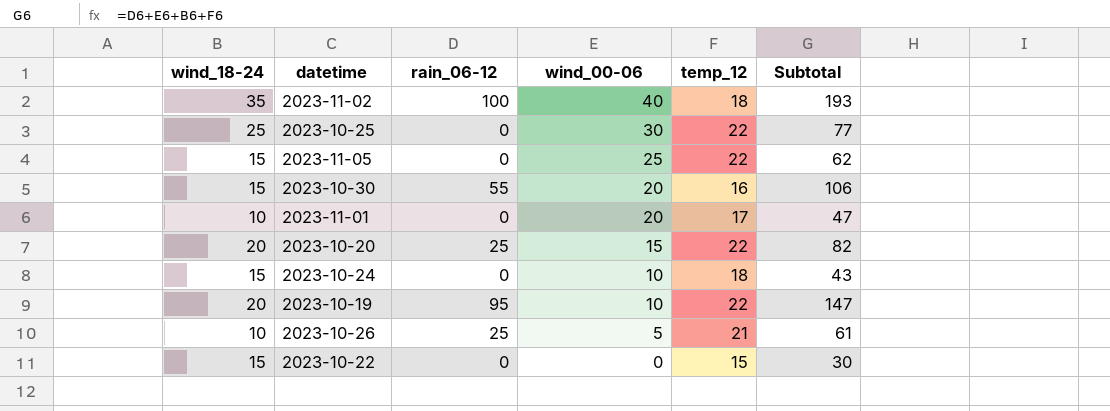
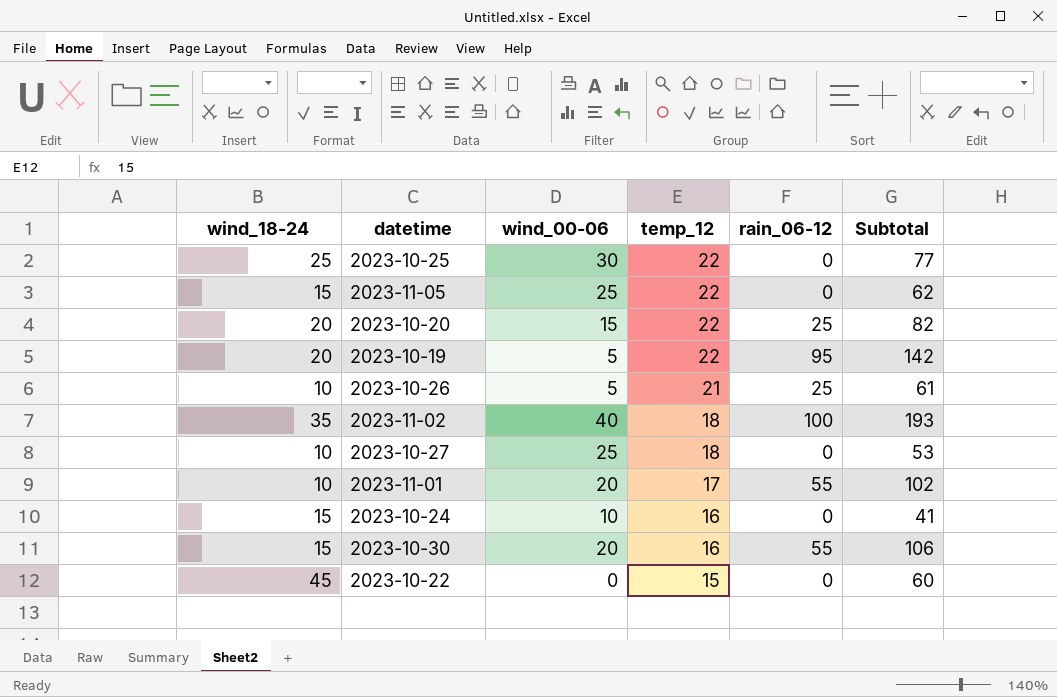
row order: wind_00-06 descending -> temp_12 descending
column rain_06-12 | position: 3 -> 5
2023-10-19 | wind_00-06: 10 -> 5
2023-10-19 | Subtotal: 147 -> 142
row 2023-10-27: none -> 10 | 25 | 18 | 0 | 53
2023-11-01 | rain_06-12: 0 -> 55
2023-11-01 | Subtotal: 47 -> 102
2023-10-24 | temp_12: 18 -> 16
2023-10-24 | Subtotal: 43 -> 41
2023-10-22 | wind_18-24: 15 -> 45
2023-10-22 | Subtotal: 30 -> 60

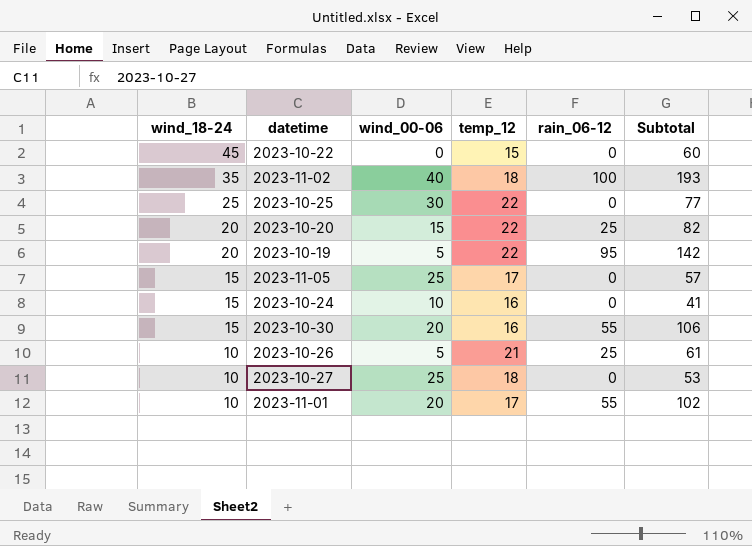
row order: temp_12 descending -> wind_18-24 descending
2023-11-05 | temp_12: 22 -> 17
2023-11-05 | Subtotal: 62 -> 57

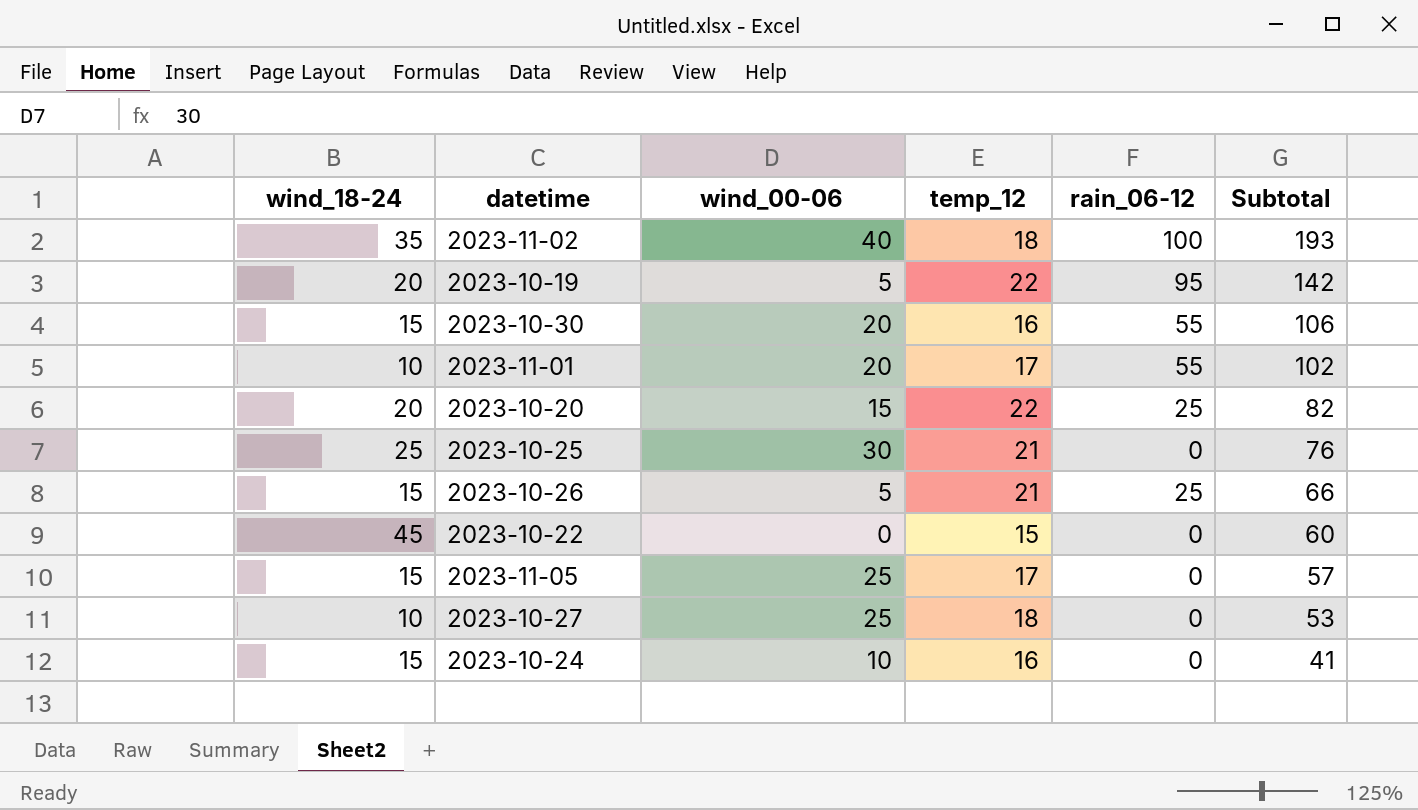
row order: wind_18-24 descending -> Subtotal descending
2023-10-25 | temp_12: 22 -> 21
2023-10-25 | Subtotal: 77 -> 76
2023-10-26 | wind_18-24: 10 -> 15
2023-10-26 | Subtotal: 61 -> 66

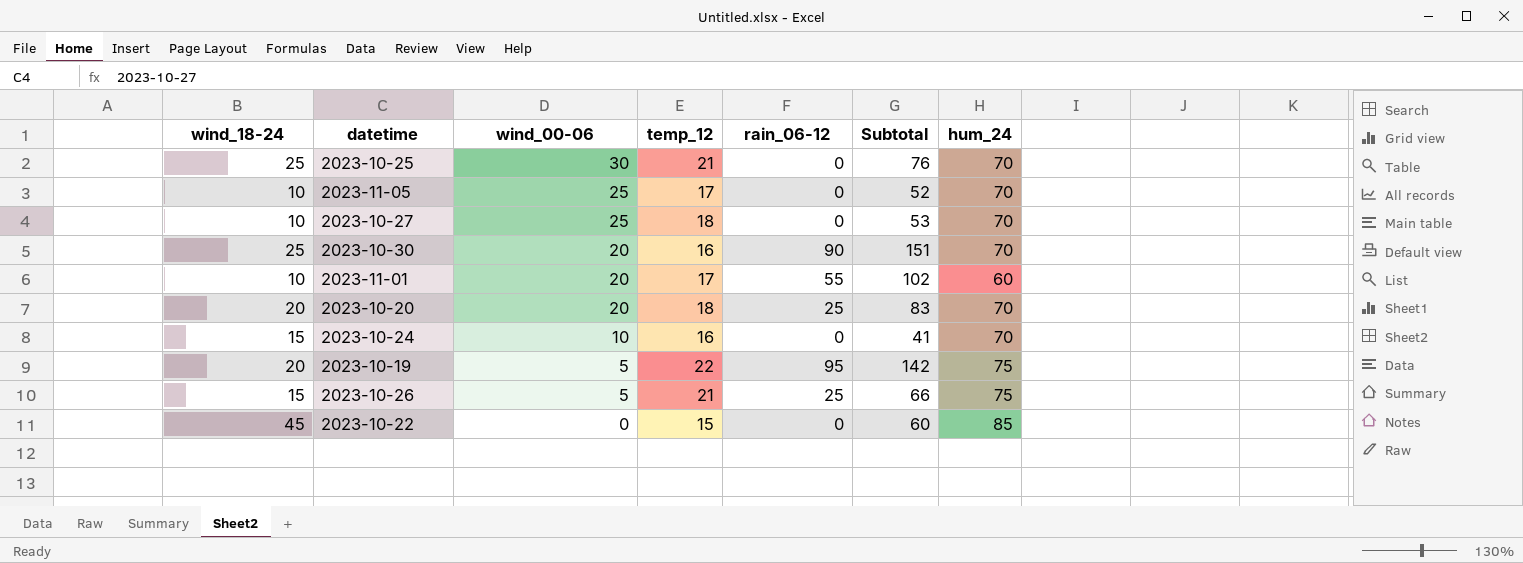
row order: Subtotal descending -> wind_00-06 descending
column hum_24 | position: none -> 7
row 2023-11-02: 35 | 40 | 18 | 100 | 193 -> none
2023-11-05 | wind_18-24: 15 -> 10
2023-11-05 | Subtotal: 57 -> 52
2023-10-30 | wind_18-24: 15 -> 25
2023-10-30 | rain_06-12: 55 -> 90
2023-10-30 | Subtotal: 106 -> 151
2023-10-20 | wind_00-06: 15 -> 20
2023-10-20 | temp_12: 22 -> 18
2023-10-20 | Subtotal: 82 -> 83

